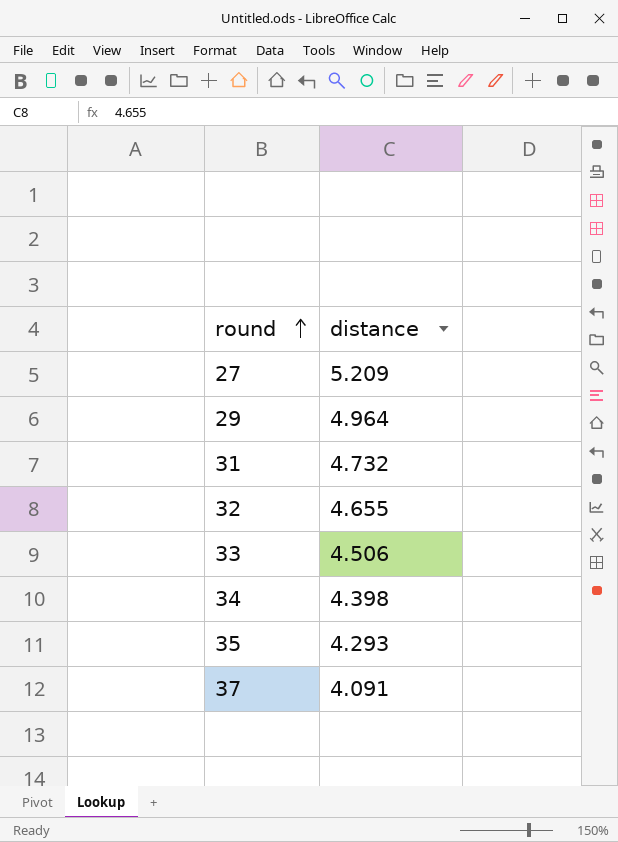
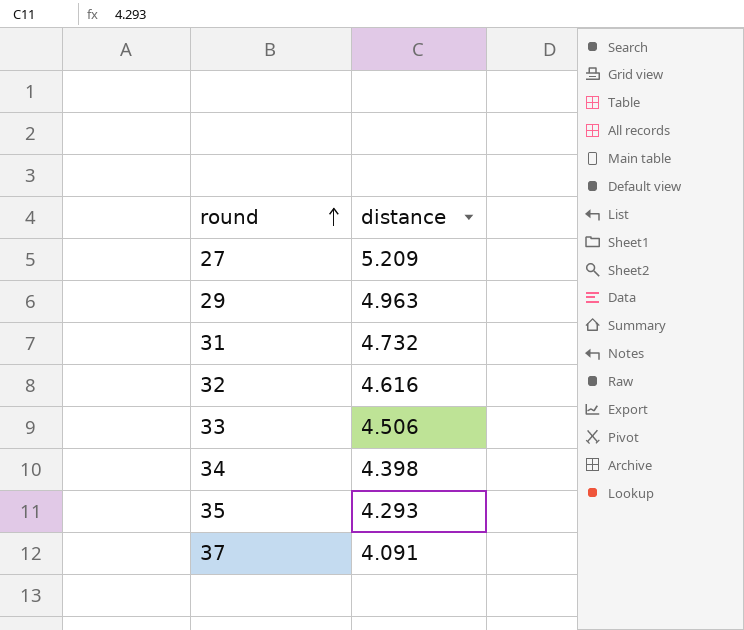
29 | distance: 4.964 -> 4.963
32 | distance: 4.655 -> 4.616

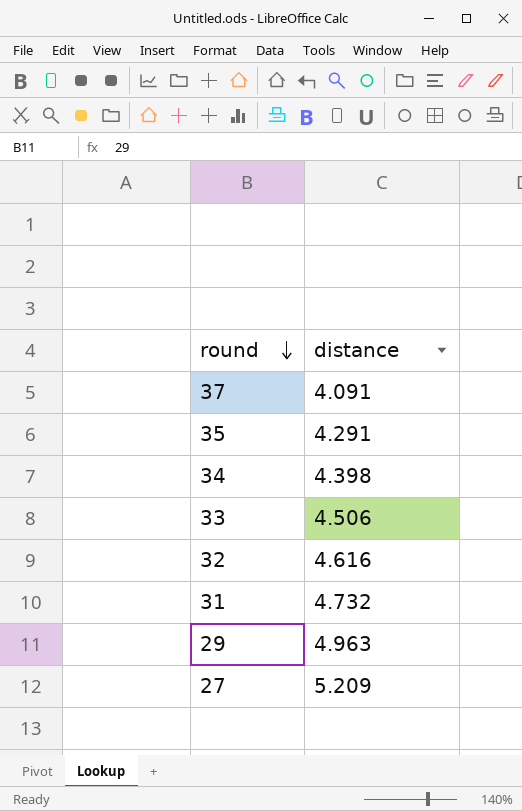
row order: round ascending -> round descending
35 | distance: 4.293 -> 4.291

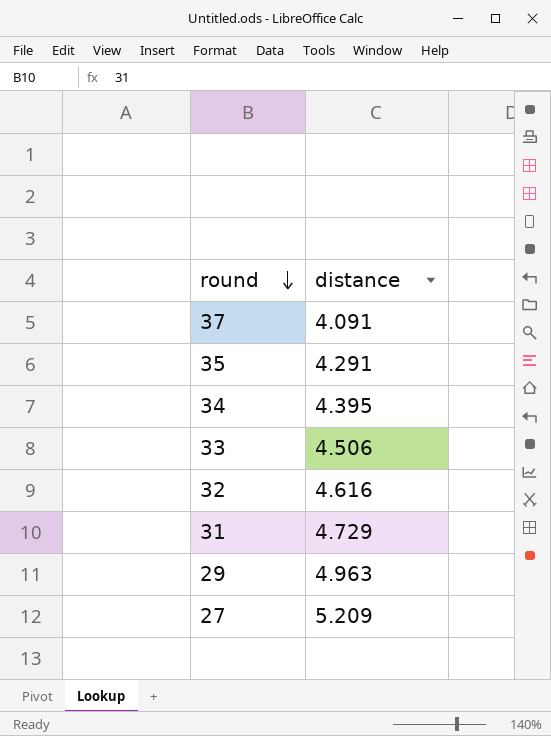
34 | distance: 4.398 -> 4.395
31 | distance: 4.732 -> 4.729

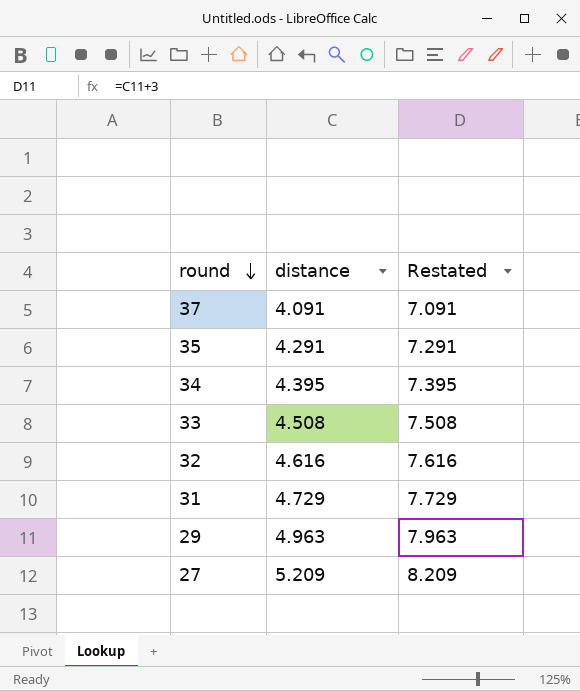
column Restated | formula: none -> [distance] + 3
33 | distance: 4.506 -> 4.508

